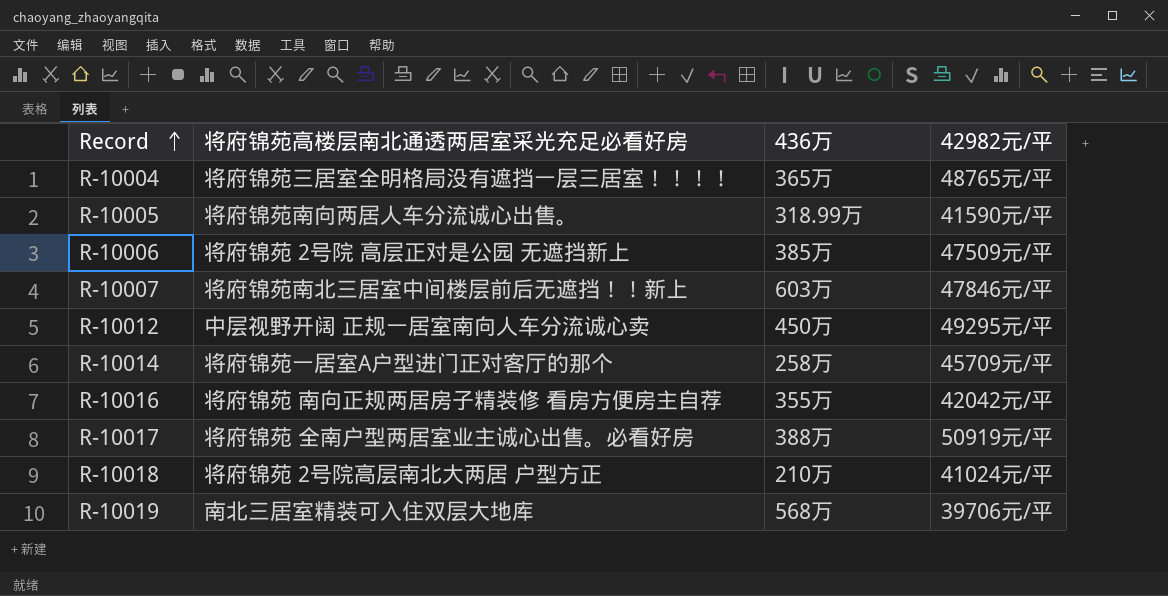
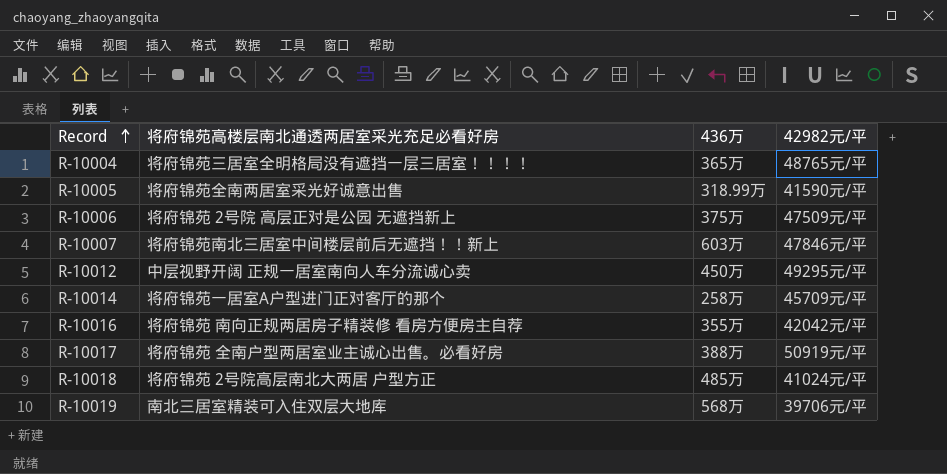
R-10005 | 将府锦苑高楼层南北通透两居室采光充足必看好房: 将府锦苑南向两居人车分流诚心出售。 -> 将府锦苑全南两居室采光好诚意出售
R-10006 | 436万: 385万 -> 375万
R-10018 | 436万: 210万 -> 485万

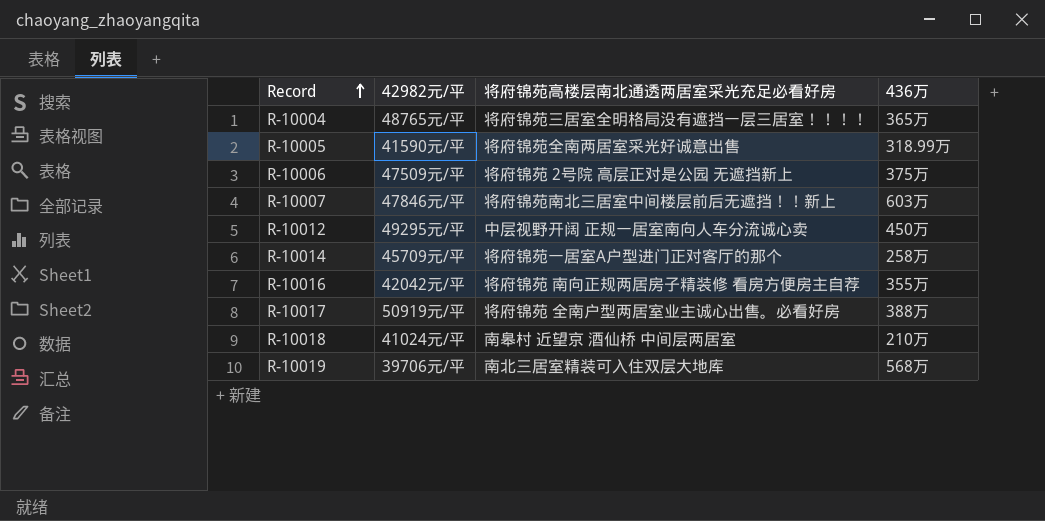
column 42982元/平 | position: 4 -> 2
R-10018 | 将府锦苑高楼层南北通透两居室采光充足必看好房: 将府锦苑 2号院高层南北大两居 户型方正 -> 南皋村 近望京 酒仙桥 中间层两居室
R-10018 | 436万: 485万 -> 210万

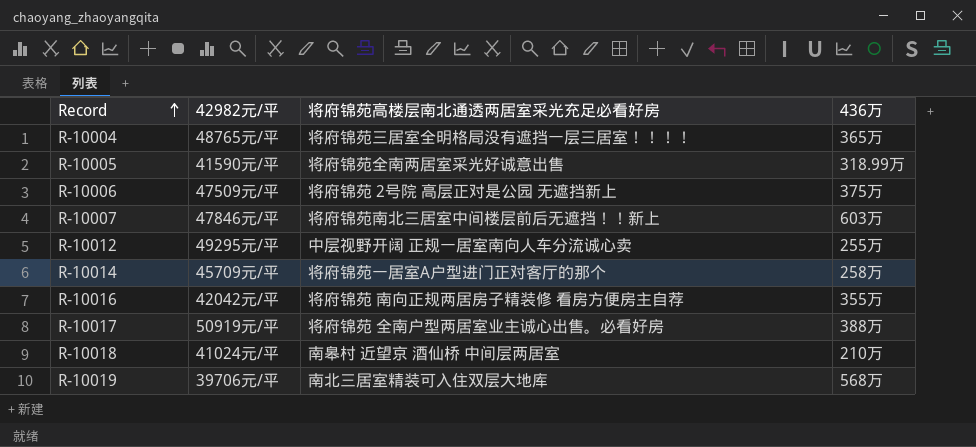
R-10012 | 436万: 450万 -> 255万

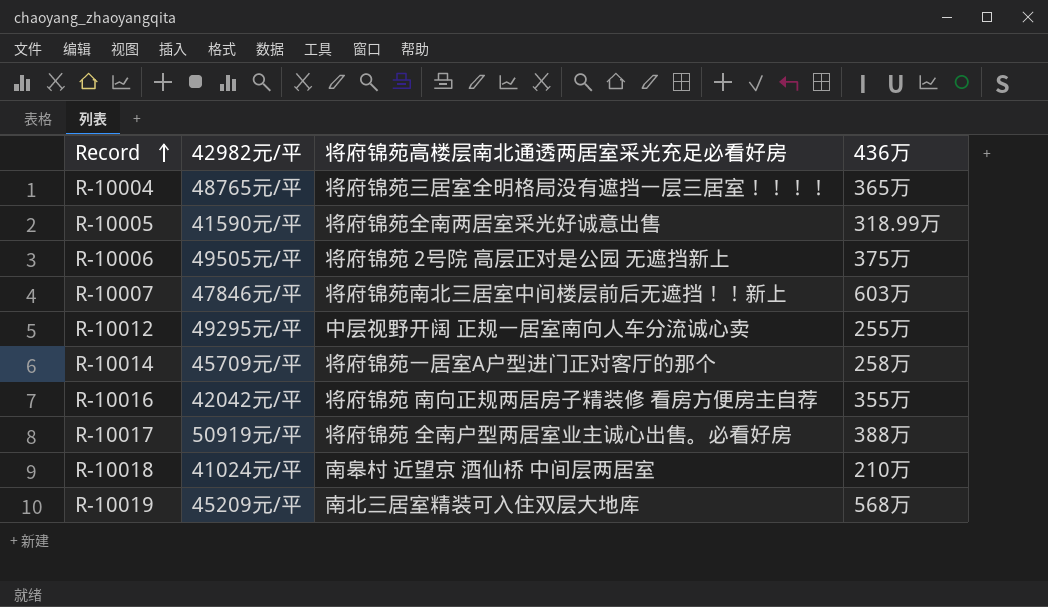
R-10006 | 42982元/平: 47509元/平 -> 49505元/平
R-10019 | 42982元/平: 39706元/平 -> 45209元/平

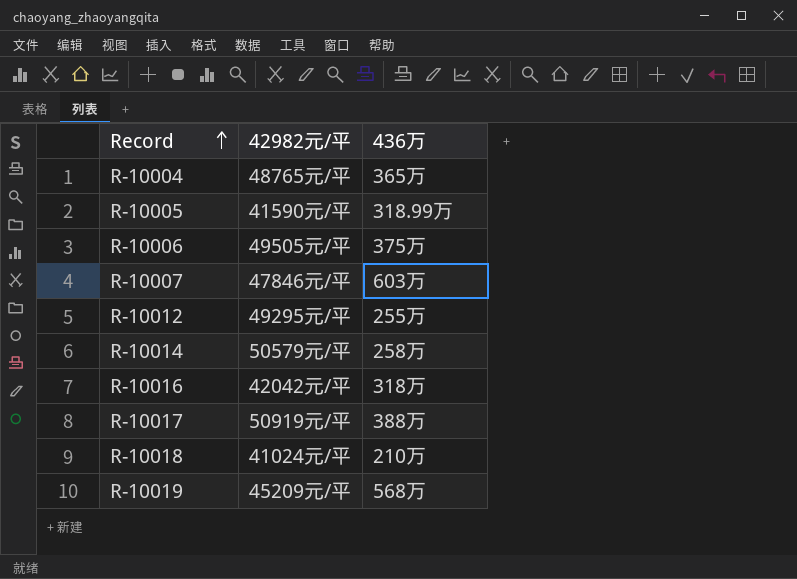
column 将府锦苑高楼层南北通透两居室采光充足必看好房 | position: 3 -> none
R-10014 | 42982元/平: 45709元/平 -> 50579元/平
R-10016 | 436万: 355万 -> 318万

